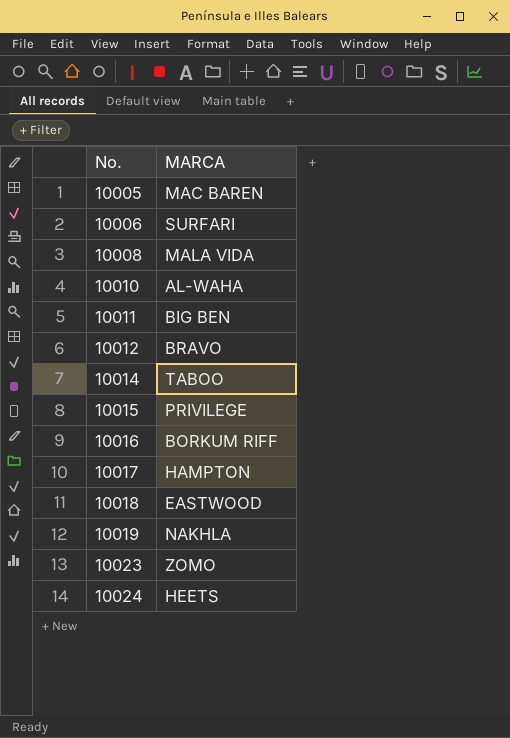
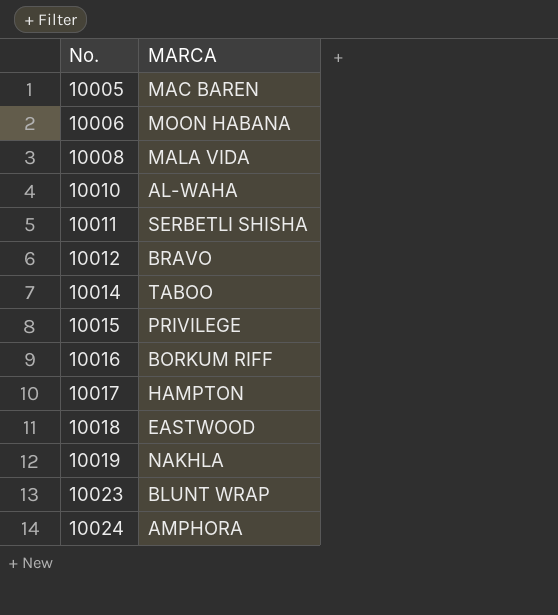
10006 | MARCA: SURFARI -> MOON HABANA
10011 | MARCA: BIG BEN -> SERBETLI SHISHA
10023 | MARCA: ZOMO -> BLUNT WRAP
10024 | MARCA: HEETS -> AMPHORA

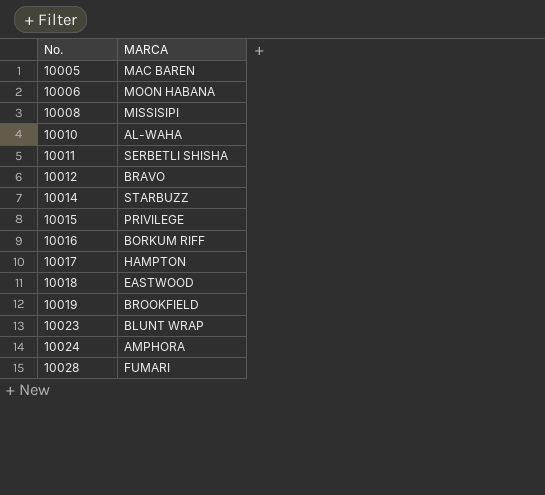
10008 | MARCA: MALA VIDA -> MISSISIPI
10014 | MARCA: TABOO -> STARBUZZ
10019 | MARCA: NAKHLA -> BROOKFIELD
row 10028: none -> FUMARI

